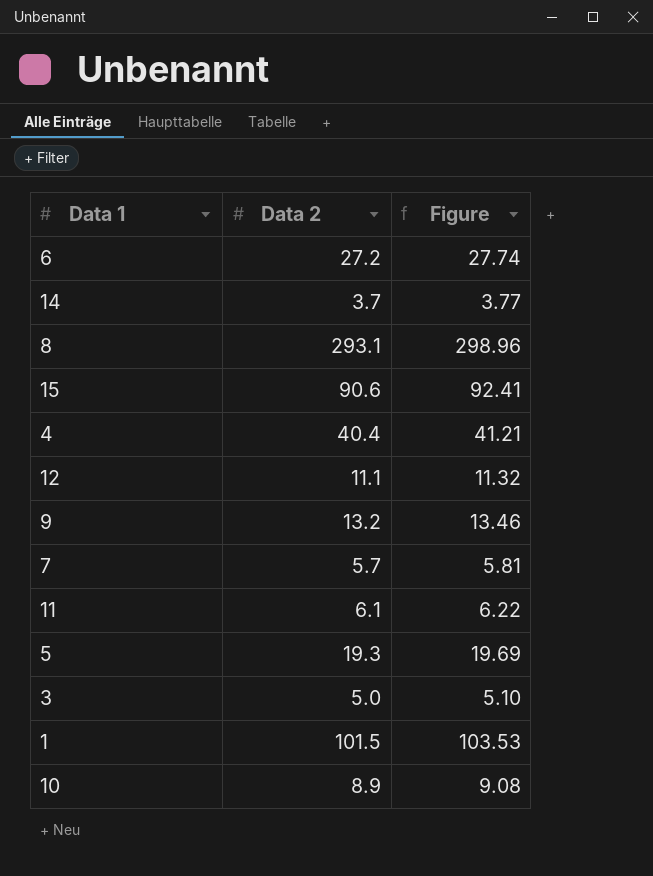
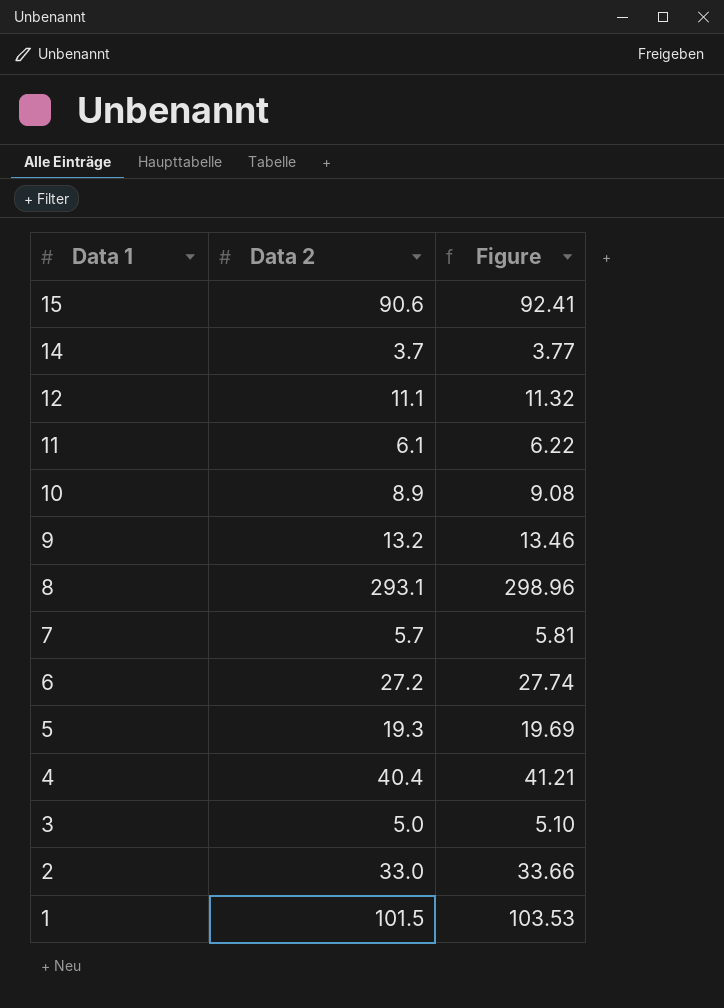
row order: none -> Data 1 descending
row 2: none -> 33.0 | 33.66

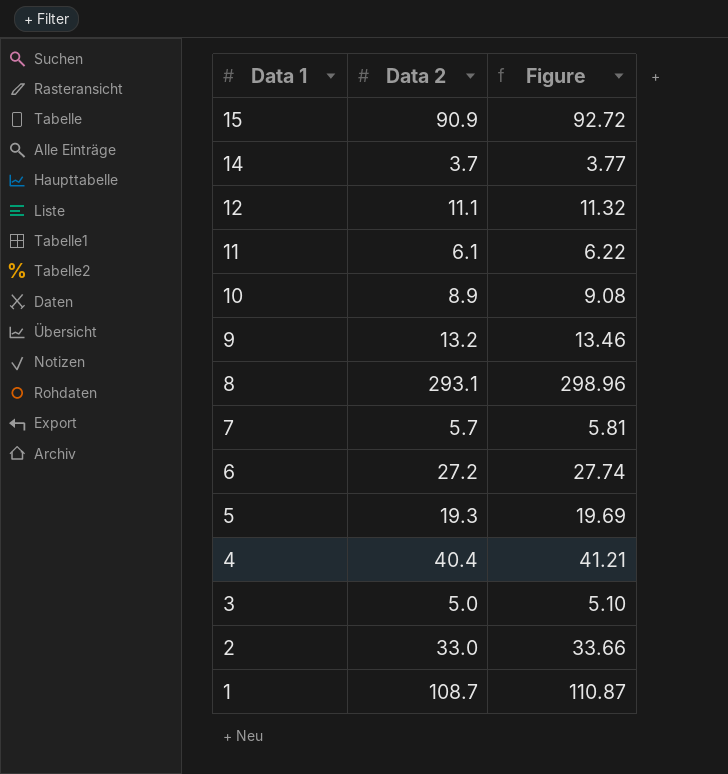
15 | Data 2: 90.6 -> 90.9
15 | Figure: 92.41 -> 92.72
1 | Data 2: 101.5 -> 108.7
1 | Figure: 103.53 -> 110.87

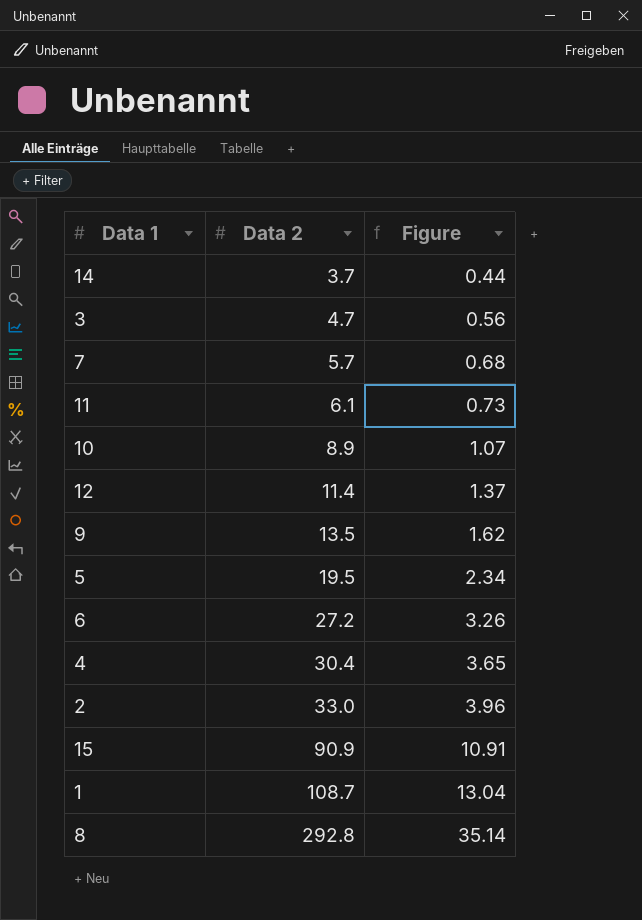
row order: Data 1 descending -> Data 2 ascending
column Figure | formula: [Data 2] * 1.02 -> [Data 2] * 0.12
3 | Data 2: 5.0 -> 4.7
12 | Data 2: 11.1 -> 11.4
9 | Data 2: 13.2 -> 13.5
5 | Data 2: 19.3 -> 19.5
4 | Data 2: 40.4 -> 30.4
8 | Data 2: 293.1 -> 292.8

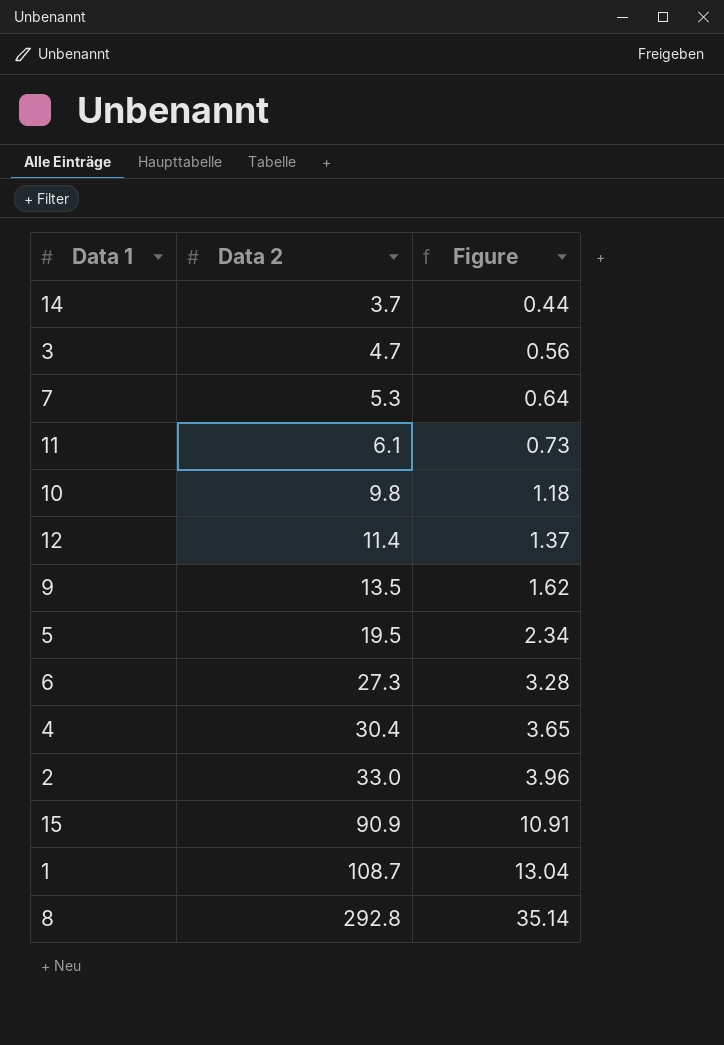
7 | Data 2: 5.7 -> 5.3
7 | Figure: 0.68 -> 0.64
10 | Data 2: 8.9 -> 9.8
10 | Figure: 1.07 -> 1.18
6 | Data 2: 27.2 -> 27.3
6 | Figure: 3.26 -> 3.28

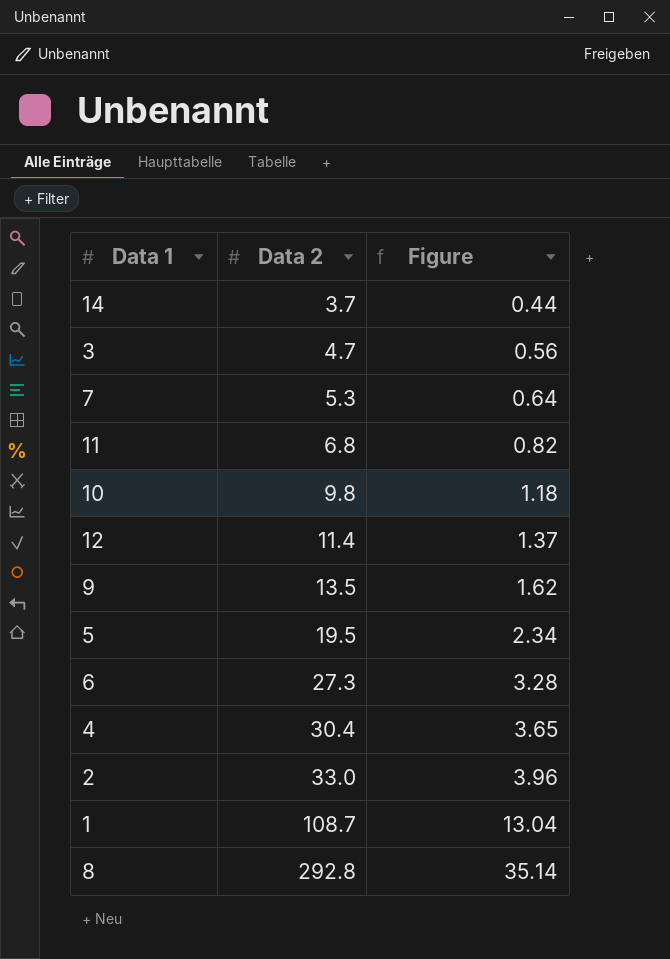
row 15: 90.9 | 10.91 -> none
11 | Data 2: 6.1 -> 6.8
11 | Figure: 0.73 -> 0.82

